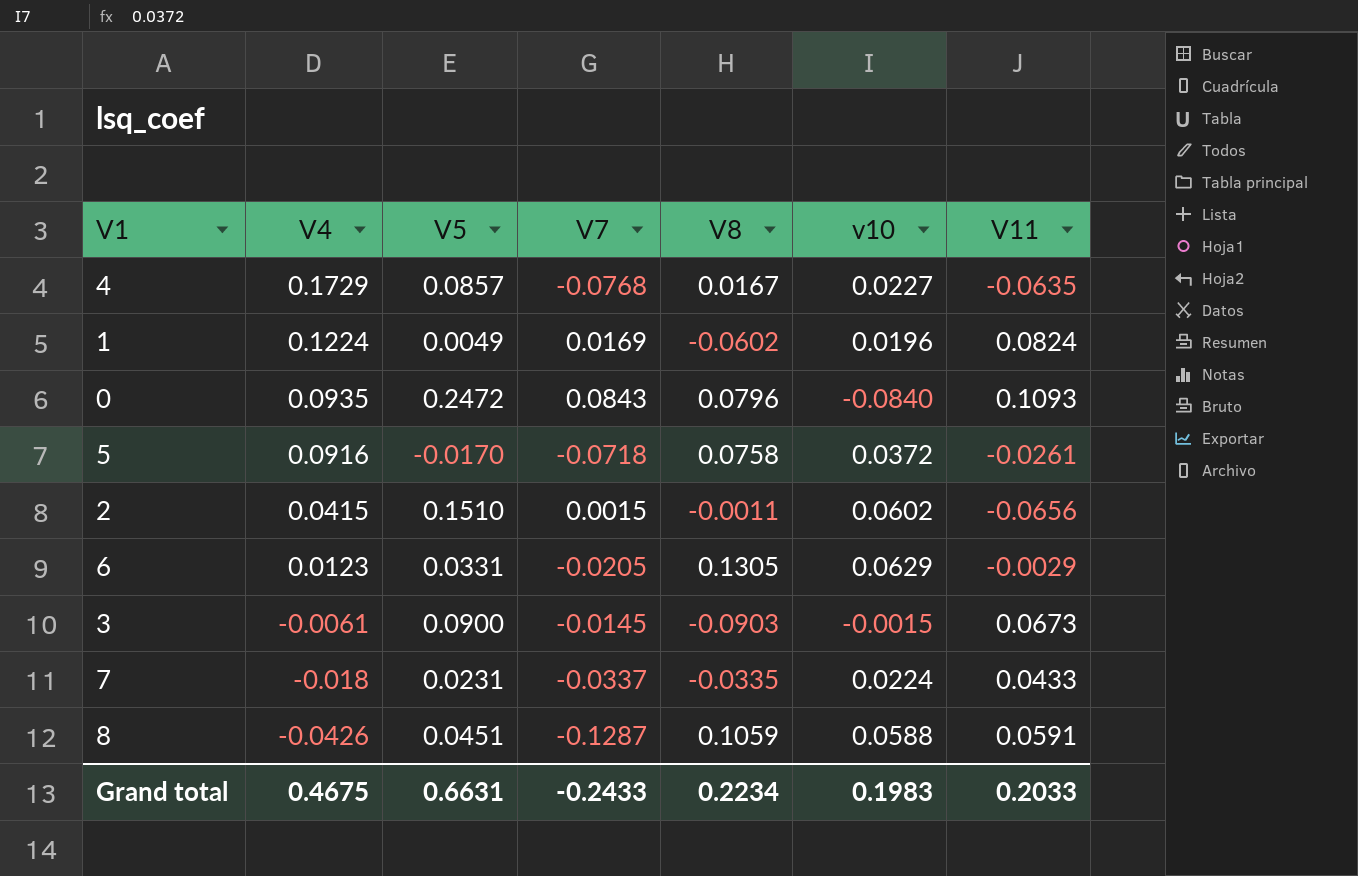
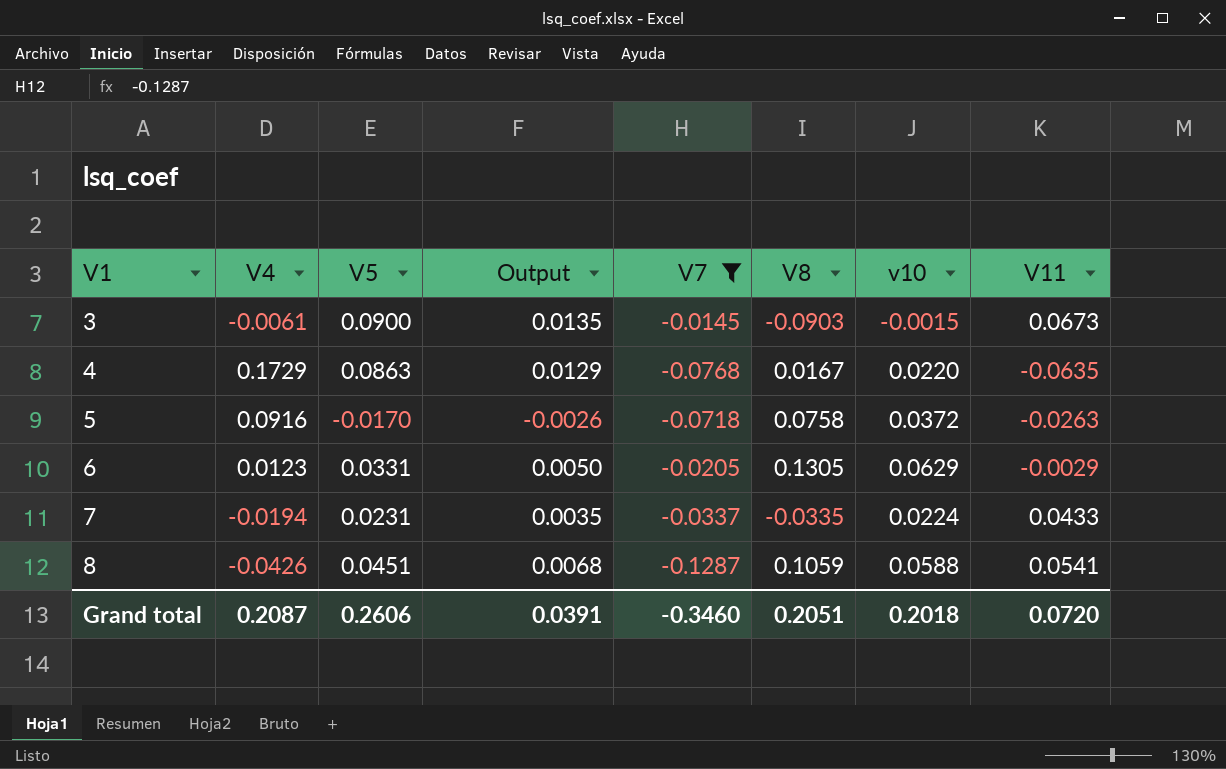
filter: none -> V7 <= -0.0145
row order: V4 descending -> V1 ascending
column Output | formula: none -> [V5] * 0.15
4 | V5: 0.0857 -> 0.0863
4 | v10: 0.0227 -> 0.0220
5 | V11: -0.0261 -> -0.0263
7 | V4: -0.018 -> -0.0194
8 | V11: 0.0591 -> 0.0541
Grand total | V4: 0.4675 -> 0.2087
Grand total | V5: 0.6631 -> 0.2606
Grand total | V7: -0.2433 -> -0.3460
Grand total | V8: 0.2234 -> 0.2051
Grand total | v10: 0.1983 -> 0.2018
Grand total | V11: 0.2033 -> 0.0720

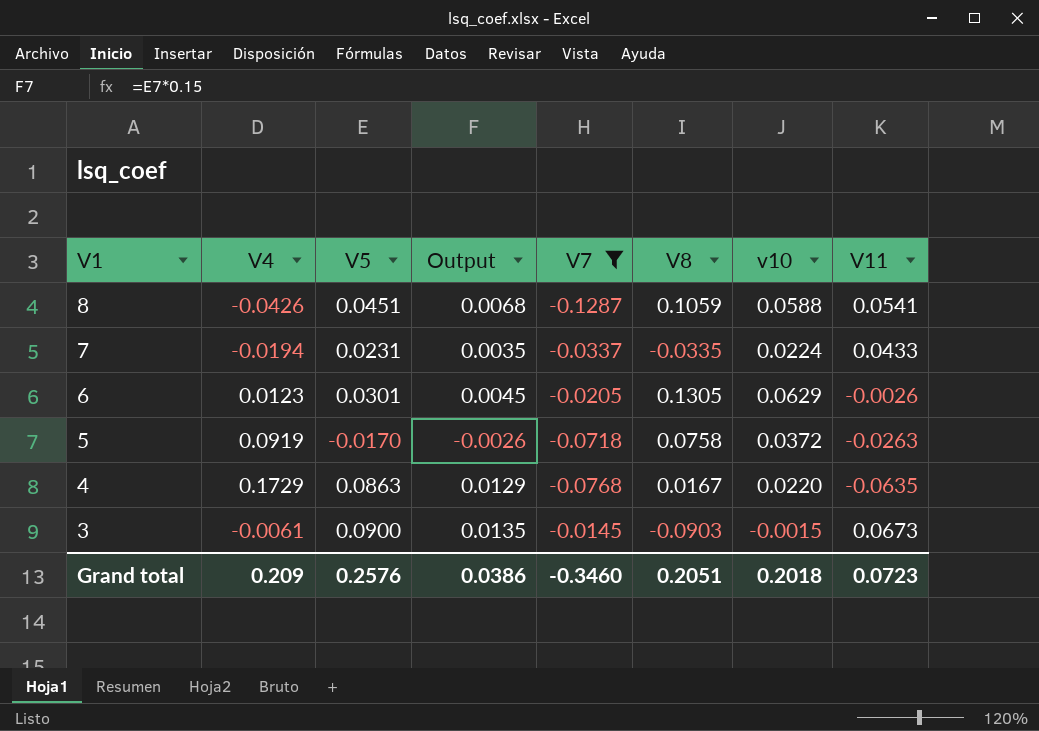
row order: V1 ascending -> V1 descending
6 | V5: 0.0331 -> 0.0301
6 | Output: 0.0050 -> 0.0045
6 | V11: -0.0029 -> -0.0026
5 | V4: 0.0916 -> 0.0919
Grand total | V4: 0.2087 -> 0.209
Grand total | V5: 0.2606 -> 0.2576
Grand total | Output: 0.0391 -> 0.0386
Grand total | V11: 0.0720 -> 0.0723

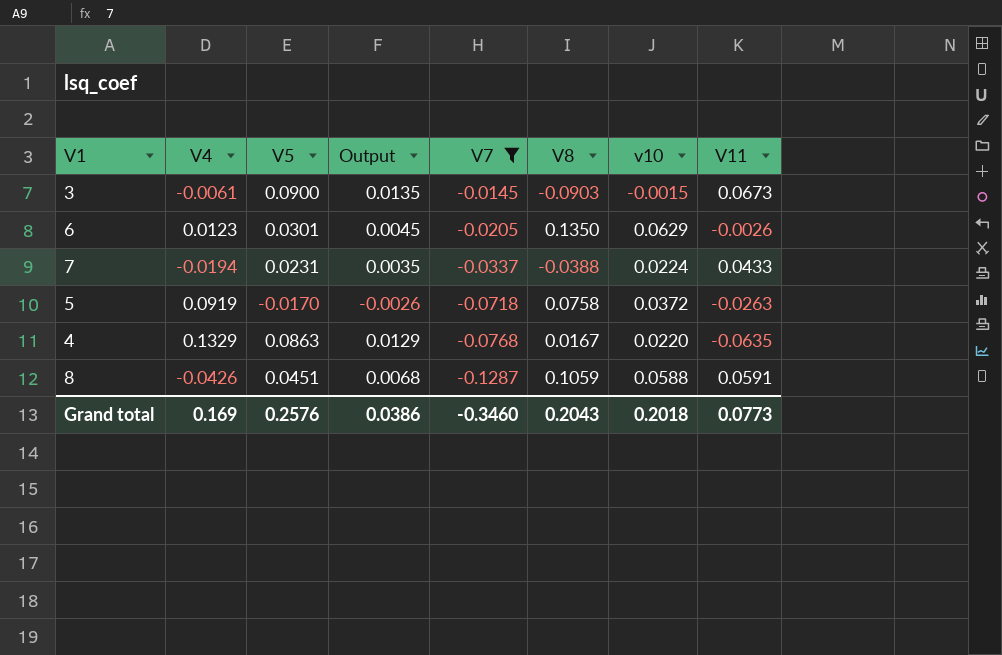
row order: V1 descending -> V7 descending
6 | V8: 0.1305 -> 0.1350
7 | V8: -0.0335 -> -0.0388
4 | V4: 0.1729 -> 0.1329
8 | V11: 0.0541 -> 0.0591
Grand total | V4: 0.209 -> 0.169
Grand total | V8: 0.2051 -> 0.2043
Grand total | V11: 0.0723 -> 0.0773

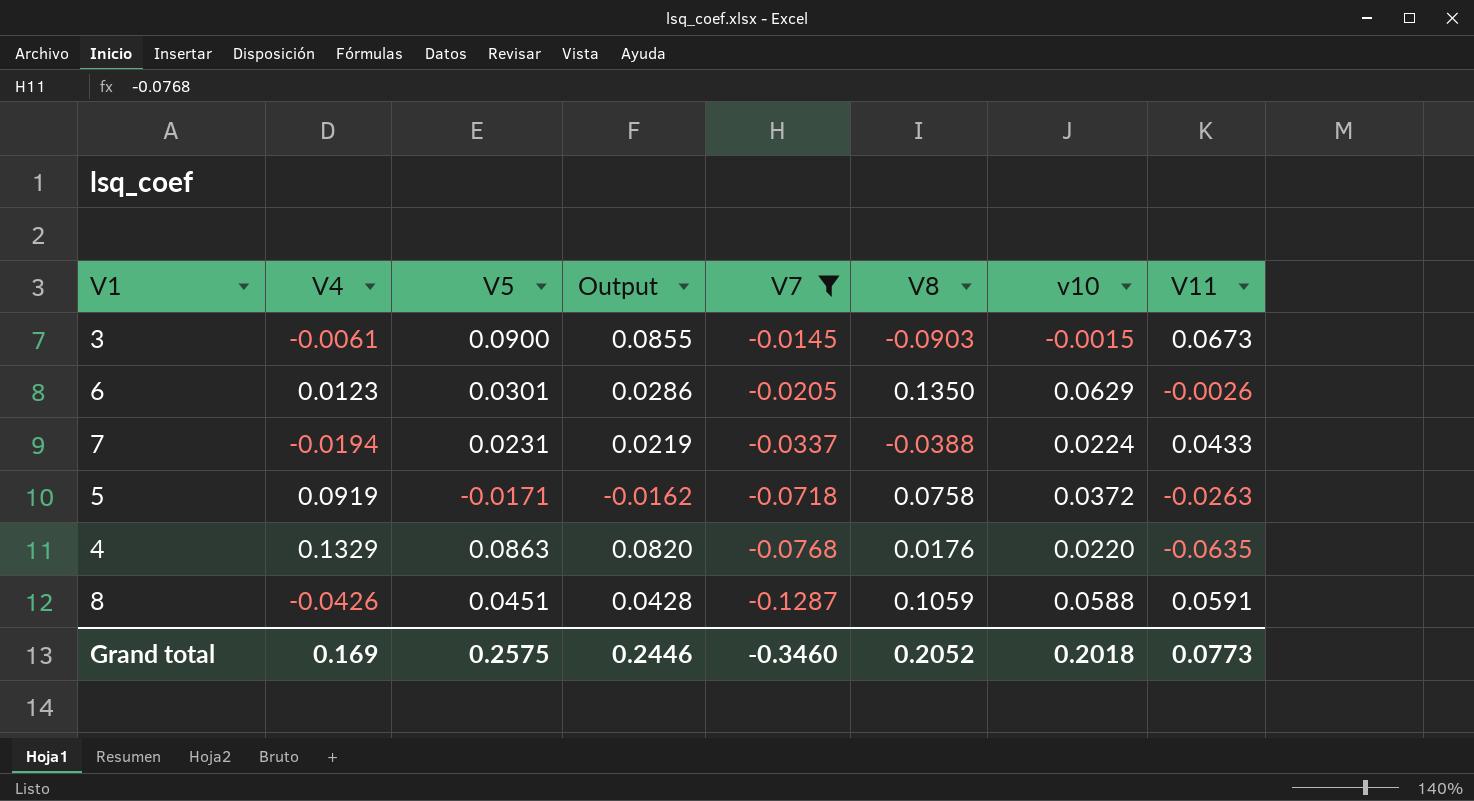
column Output | formula: [V5] * 0.15 -> [V5] * 0.95
5 | V5: -0.0170 -> -0.0171
4 | V8: 0.0167 -> 0.0176
Grand total | V5: 0.2576 -> 0.2575
Grand total | Output: 0.0386 -> 0.2446
Grand total | V8: 0.2043 -> 0.2052

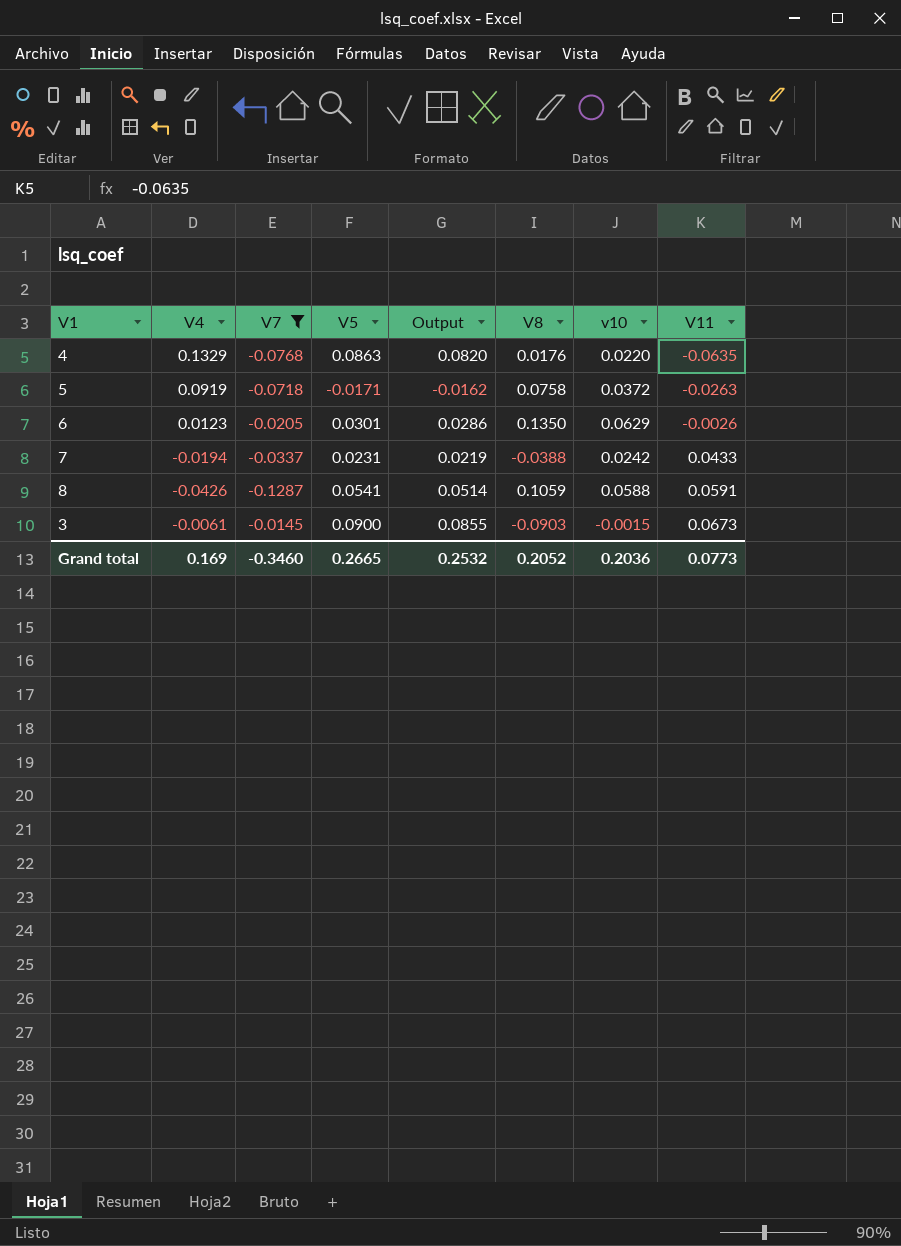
row order: V7 descending -> V11 ascending
column V7 | position: 5 -> 3
7 | v10: 0.0224 -> 0.0242
8 | V5: 0.0451 -> 0.0541
8 | Output: 0.0428 -> 0.0514
Grand total | V5: 0.2575 -> 0.2665
Grand total | Output: 0.2446 -> 0.2532
Grand total | v10: 0.2018 -> 0.2036

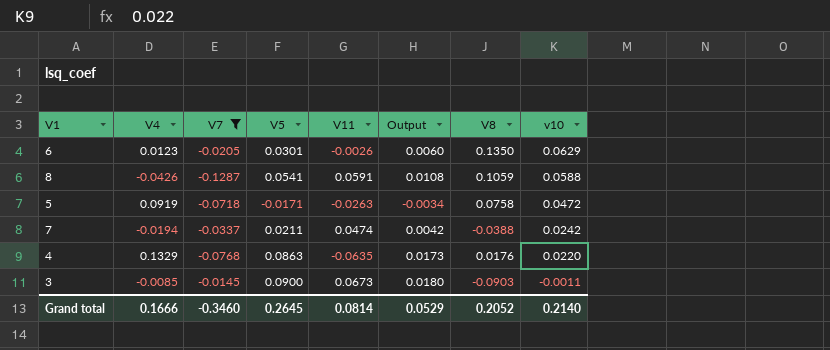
row order: V11 ascending -> v10 descending
column V11 | position: 8 -> 5
column Output | formula: [V5] * 0.95 -> [V5] * 0.2
5 | v10: 0.0372 -> 0.0472
7 | V5: 0.0231 -> 0.0211
7 | V11: 0.0433 -> 0.0474
3 | V4: -0.0061 -> -0.0085
3 | v10: -0.0015 -> -0.0011
Grand total | V4: 0.169 -> 0.1666
Grand total | V5: 0.2665 -> 0.2645
Grand total | V11: 0.0773 -> 0.0814
Grand total | Output: 0.2532 -> 0.0529
Grand total | v10: 0.2036 -> 0.2140

